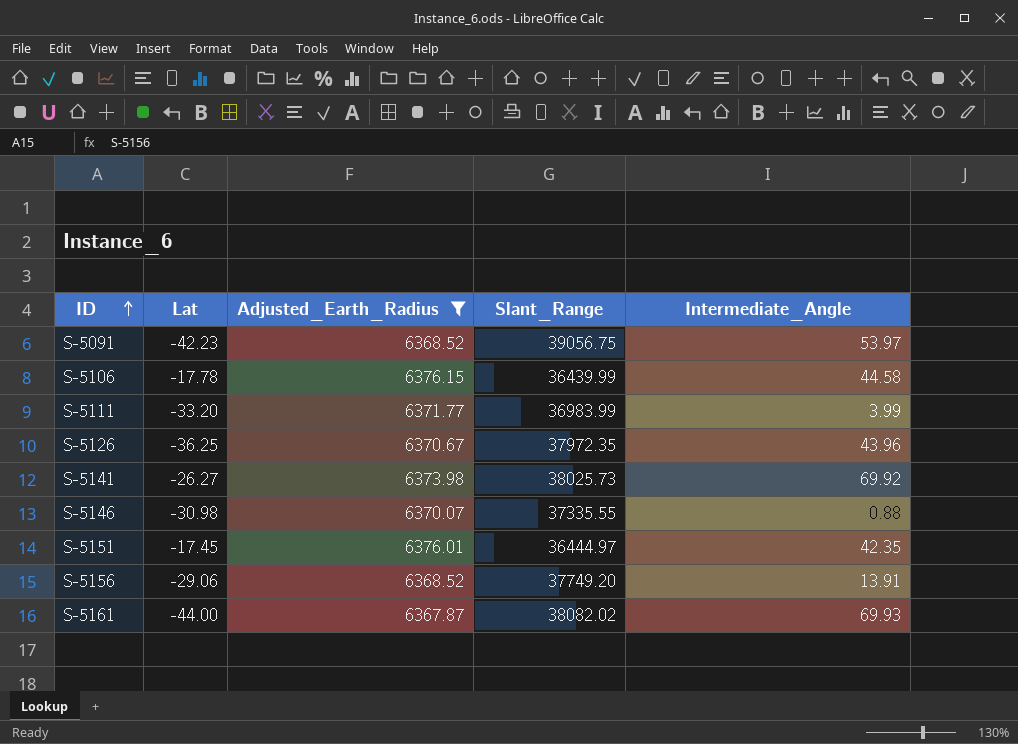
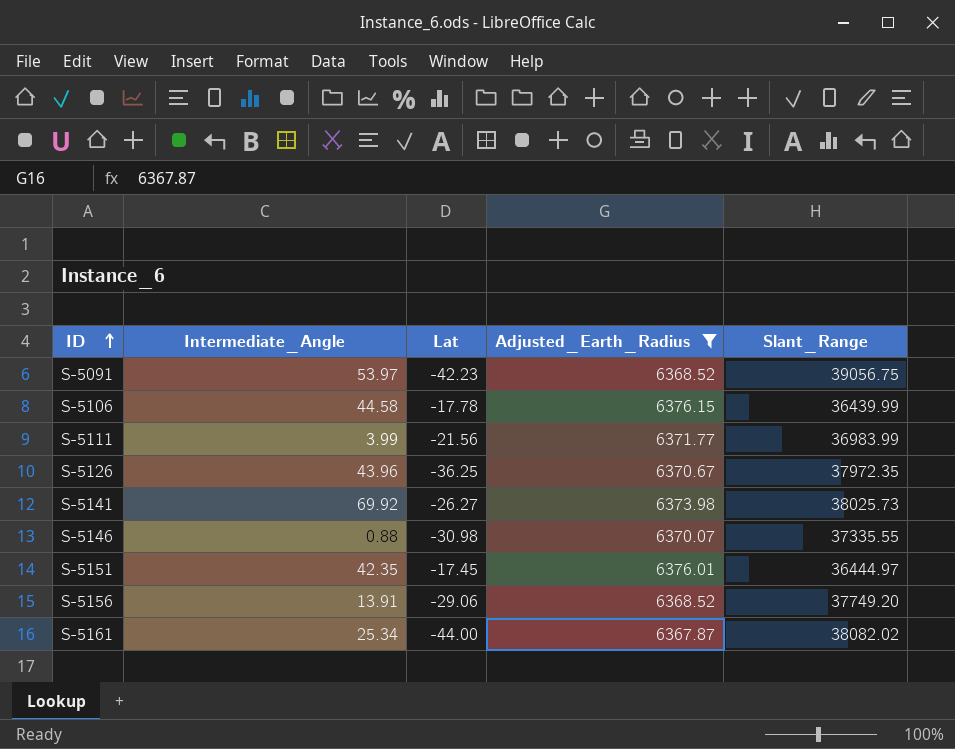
column Intermediate_Angle | position: 5 -> 2
S-5111 | Lat: -33.20 -> -21.56
S-5161 | Intermediate_Angle: 69.93 -> 25.34

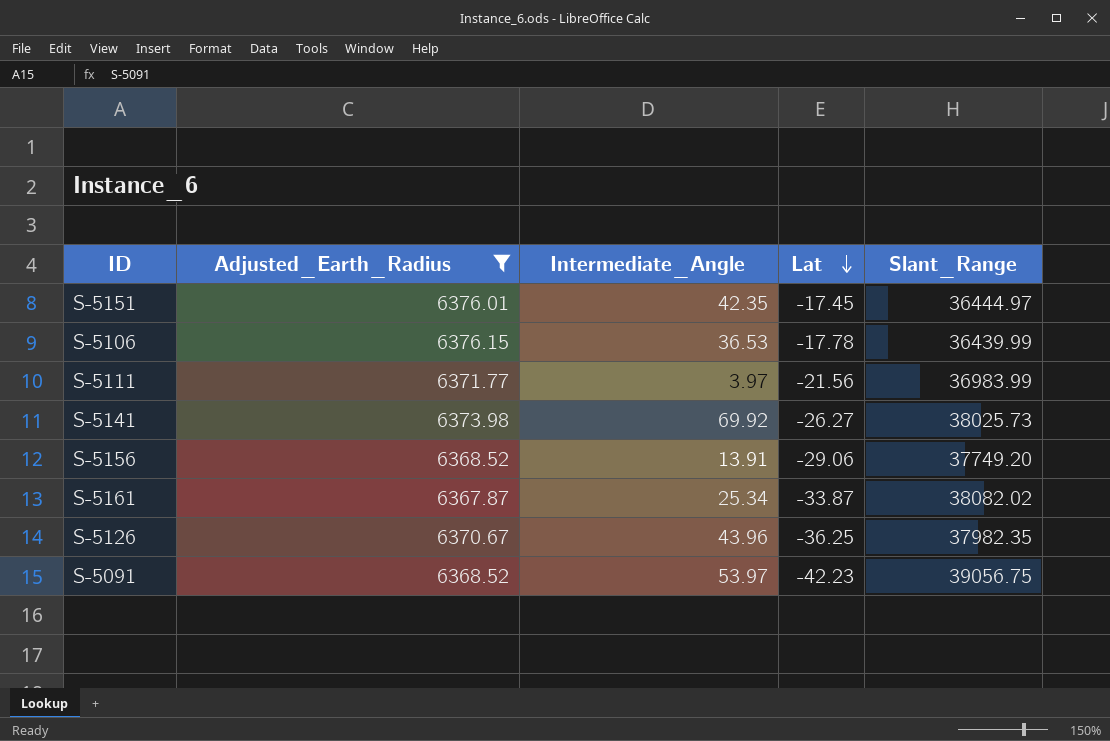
row order: ID ascending -> Lat descending
column Adjusted_Earth_Radius | position: 4 -> 2
row S-5146: 0.88 | -30.98 | 6370.07 | 37335.55 -> none
S-5106 | Intermediate_Angle: 44.58 -> 36.53
S-5111 | Intermediate_Angle: 3.99 -> 3.97
S-5161 | Lat: -44.00 -> -33.87
S-5126 | Slant_Range: 37972.35 -> 37982.35

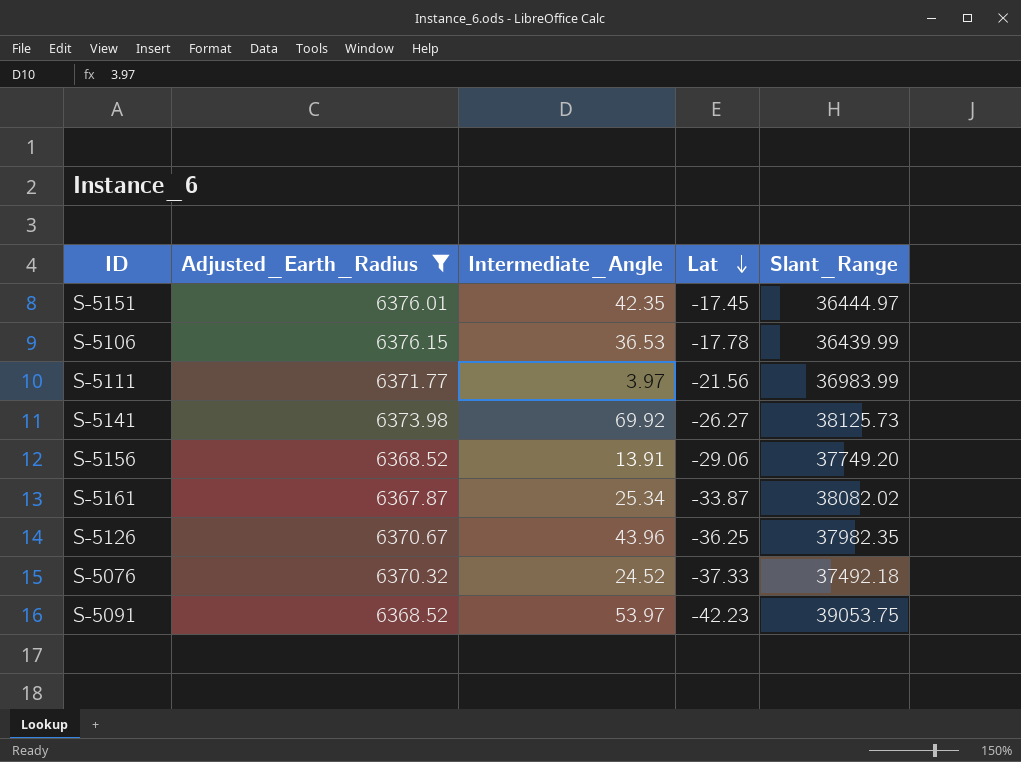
S-5141 | Slant_Range: 38025.73 -> 38125.73
row S-5076: none -> 6370.32 | 24.52 | -37.33 | 37492.18
S-5091 | Slant_Range: 39056.75 -> 39053.75

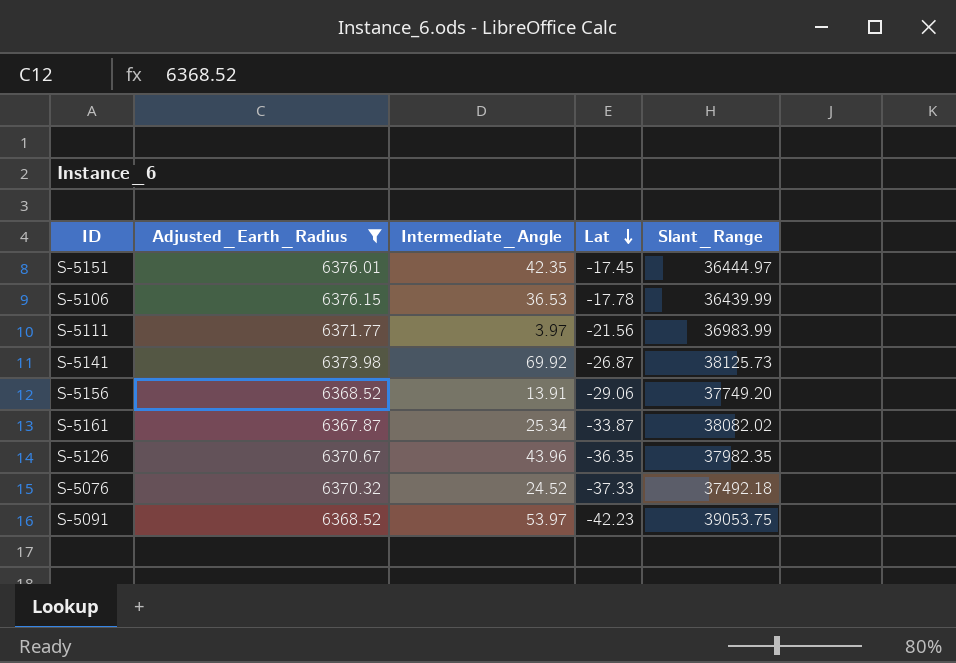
S-5141 | Lat: -26.27 -> -26.87
S-5126 | Lat: -36.25 -> -36.35

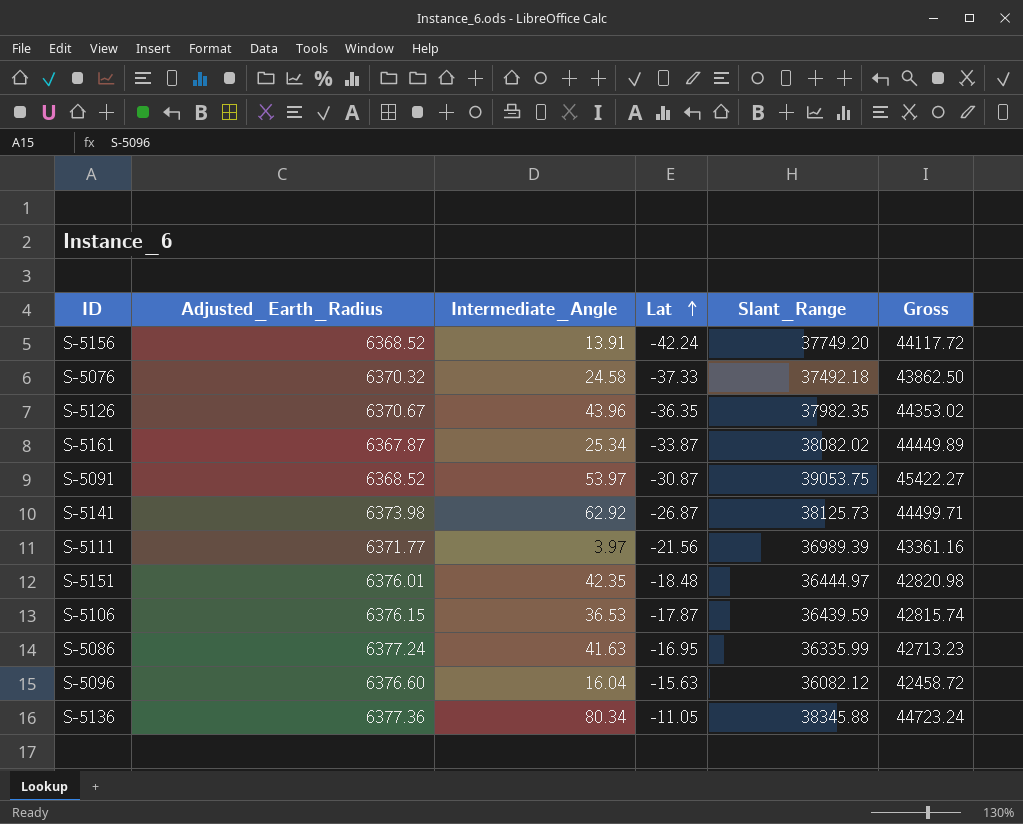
filter: Adjusted_Earth_Radius <= 6376.15 -> none
row order: Lat descending -> Lat ascending
column Gross | formula: none -> [Adjusted_Earth_Radius] + [Slant_Range]
S-5156 | Lat: -29.06 -> -42.24
S-5076 | Intermediate_Angle: 24.52 -> 24.58
S-5091 | Lat: -42.23 -> -30.87
S-5141 | Intermediate_Angle: 69.92 -> 62.92
S-5111 | Slant_Range: 36983.99 -> 36989.39
S-5151 | Lat: -17.45 -> -18.48
S-5106 | Lat: -17.78 -> -17.87
S-5106 | Slant_Range: 36439.99 -> 36439.59

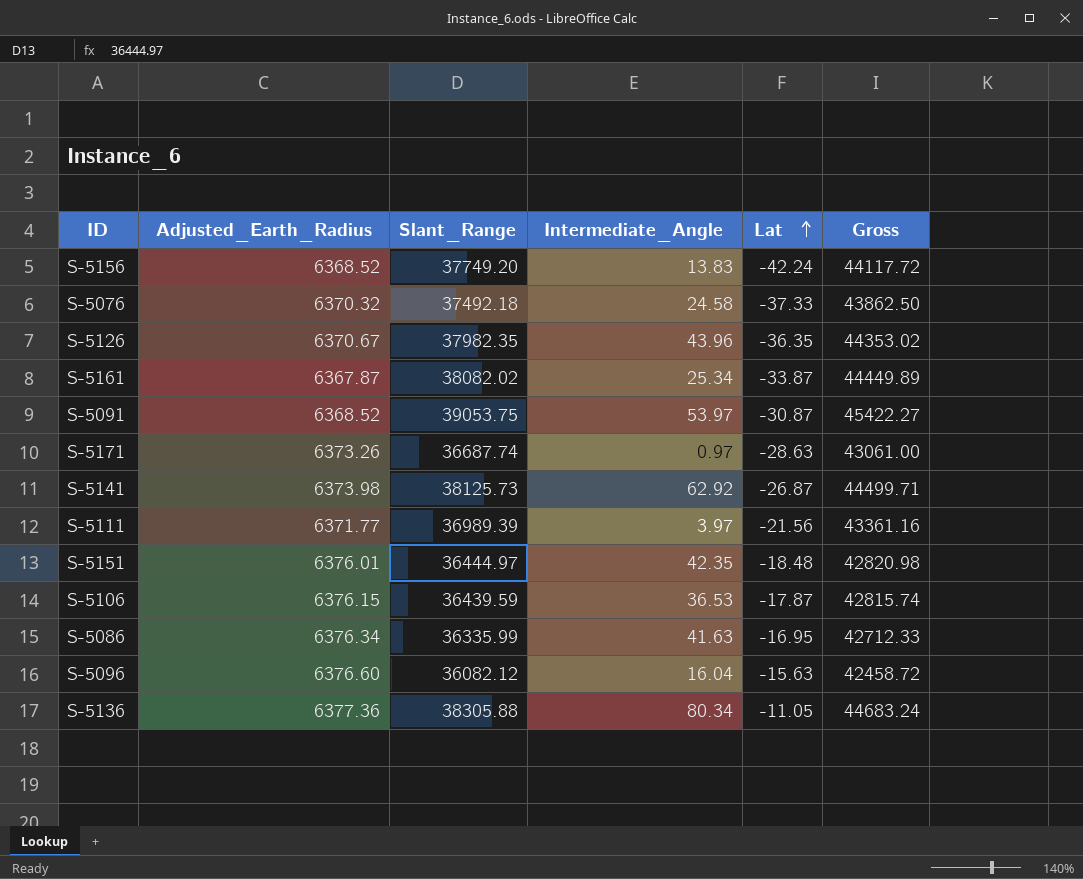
column Slant_Range | position: 5 -> 3
S-5156 | Intermediate_Angle: 13.91 -> 13.83
row S-5171: none -> 6373.26 | 36687.74 | 0.97 | -28.63 | 43061.00
S-5086 | Adjusted_Earth_Radius: 6377.24 -> 6376.34
S-5086 | Gross: 42713.23 -> 42712.33
S-5136 | Slant_Range: 38345.88 -> 38305.88
S-5136 | Gross: 44723.24 -> 44683.24

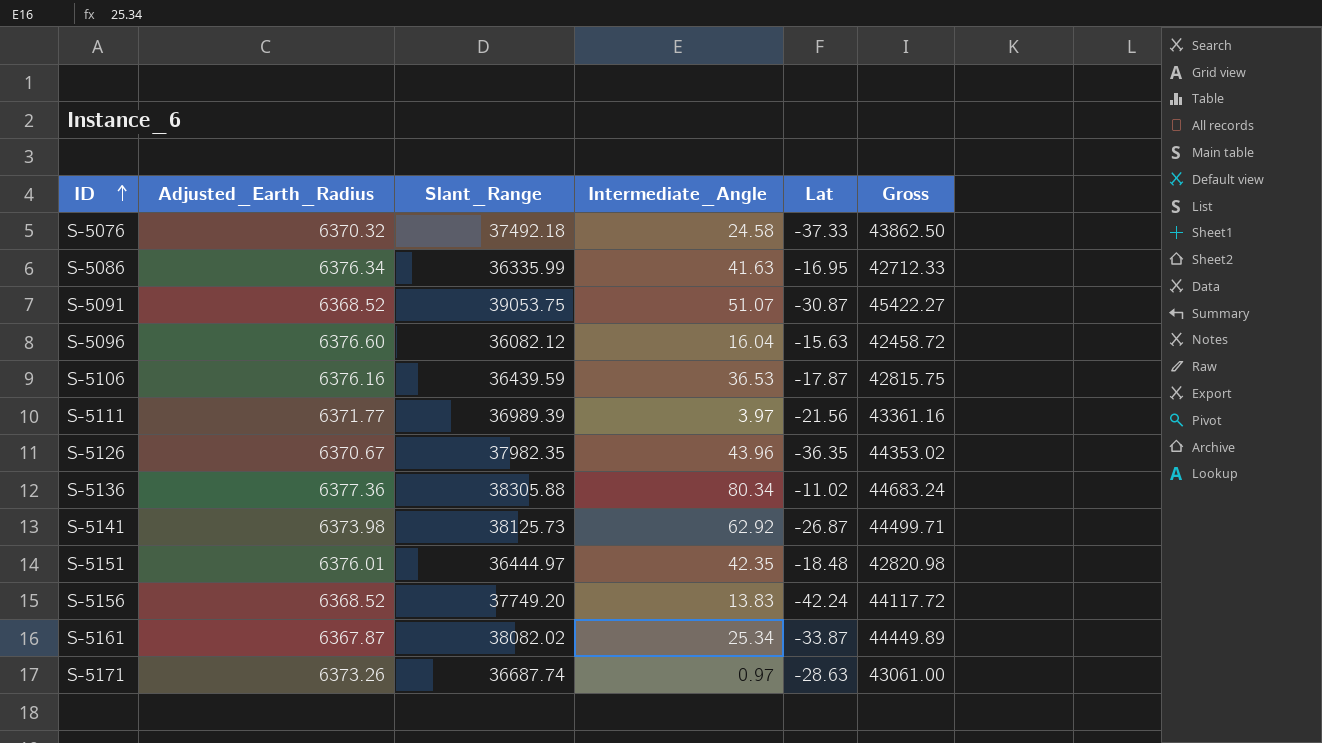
row order: Lat ascending -> ID ascending
S-5091 | Intermediate_Angle: 53.97 -> 51.07
S-5106 | Adjusted_Earth_Radius: 6376.15 -> 6376.16
S-5106 | Gross: 42815.74 -> 42815.75
S-5136 | Lat: -11.05 -> -11.02

